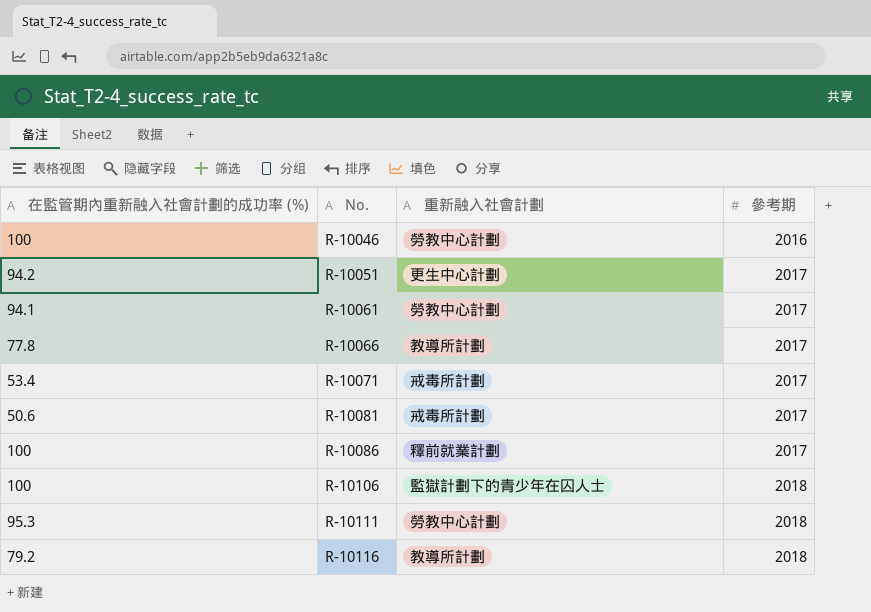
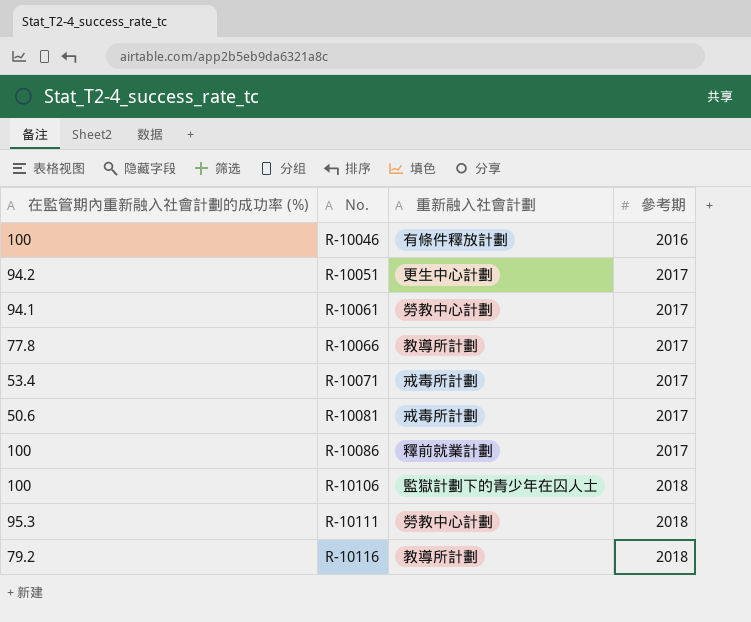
R-10046 | 重新融入社會計劃: 勞教中心計劃 -> 有條件釋放計劃

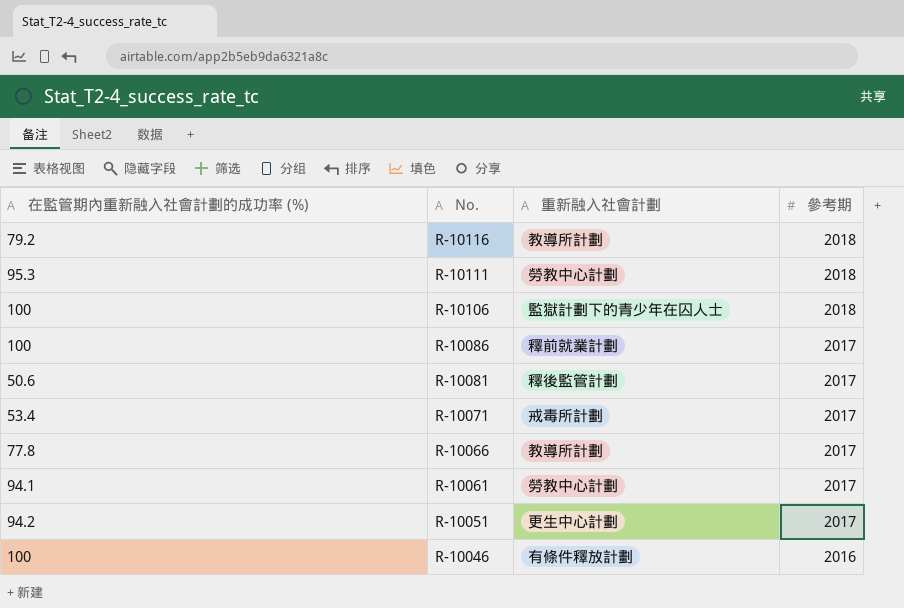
row order: No. ascending -> No. descending
R-10081 | 重新融入社會計劃: 戒毒所計劃 -> 釋後監管計劃

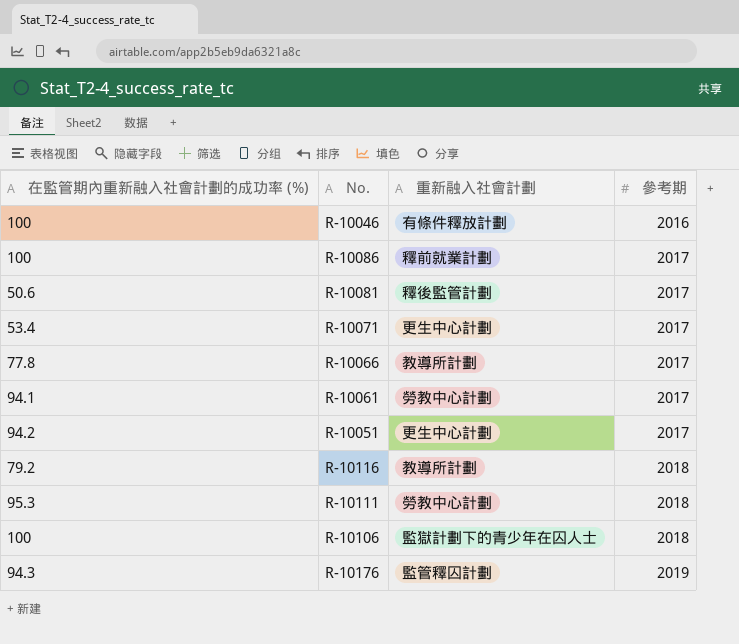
row order: No. descending -> 參考期 ascending
R-10071 | 重新融入社會計劃: 戒毒所計劃 -> 更生中心計劃
row R-10176: none -> 94.3 | 監管釋囚計劃 | 2019

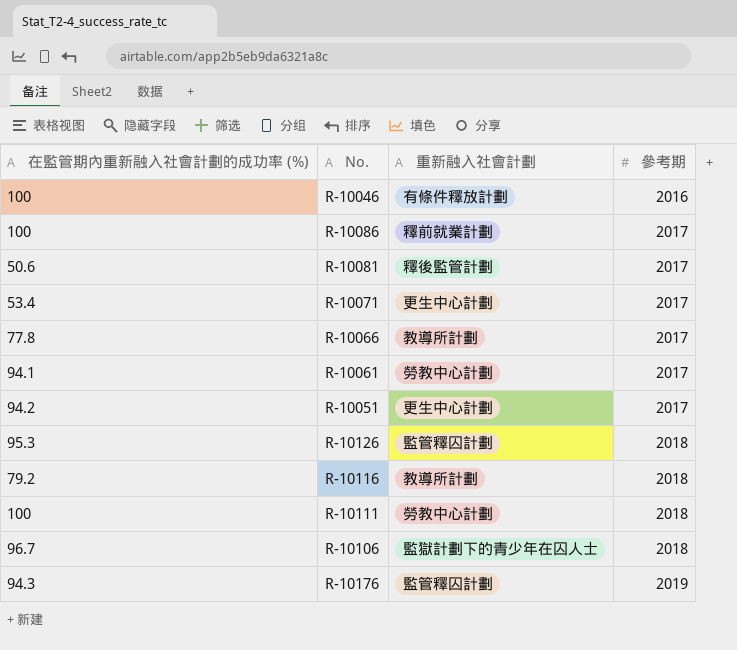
row R-10126: none -> 95.3 | 監管釋囚計劃 | 2018
R-10111 | 在監管期內重新融入社會計劃的成功率 (%): 95.3 -> 100
R-10106 | 在監管期內重新融入社會計劃的成功率 (%): 100 -> 96.7

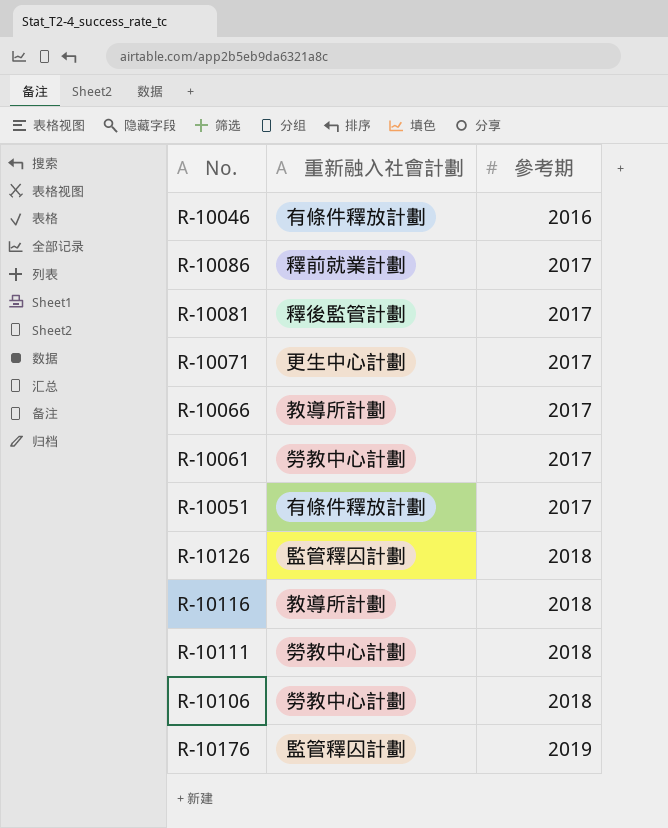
column 在監管期內重新融入社會計劃的成功率 (%) | position: 1 -> none
R-10051 | 重新融入社會計劃: 更生中心計劃 -> 有條件釋放計劃
R-10106 | 重新融入社會計劃: 監獄計劃下的青少年在囚人士 -> 勞教中心計劃

